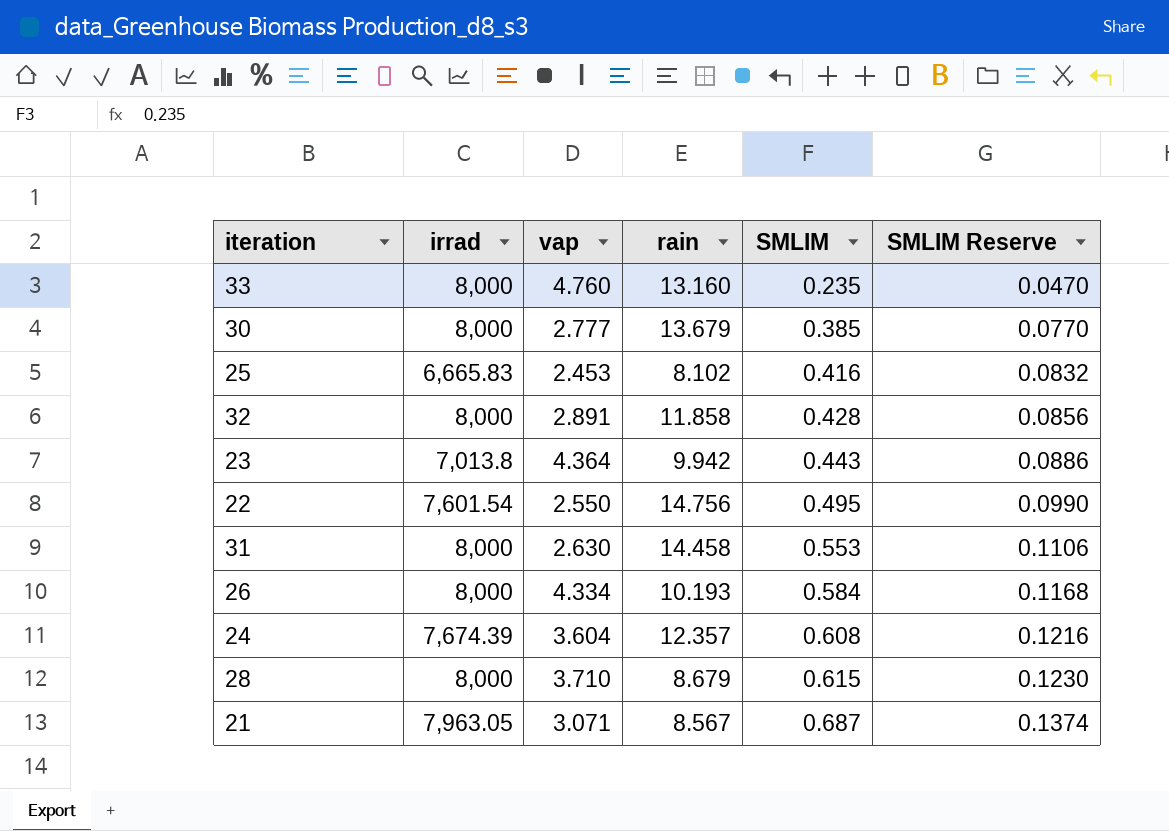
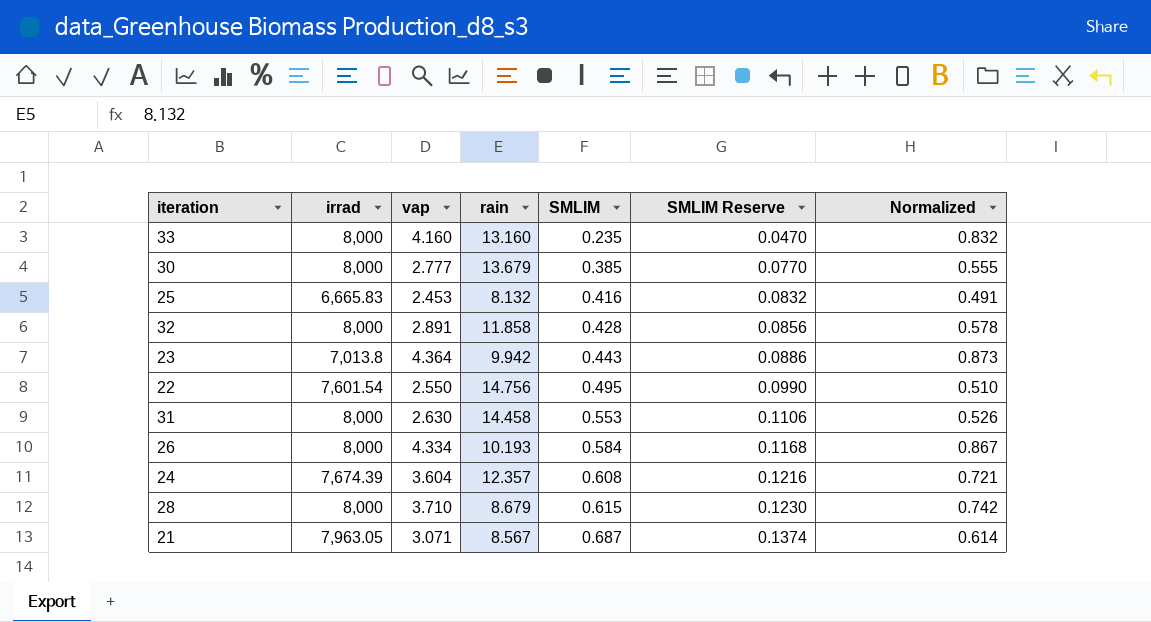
column Normalized | formula: none -> [vap] * 0.2
33 | vap: 4.760 -> 4.160
25 | rain: 8.102 -> 8.132

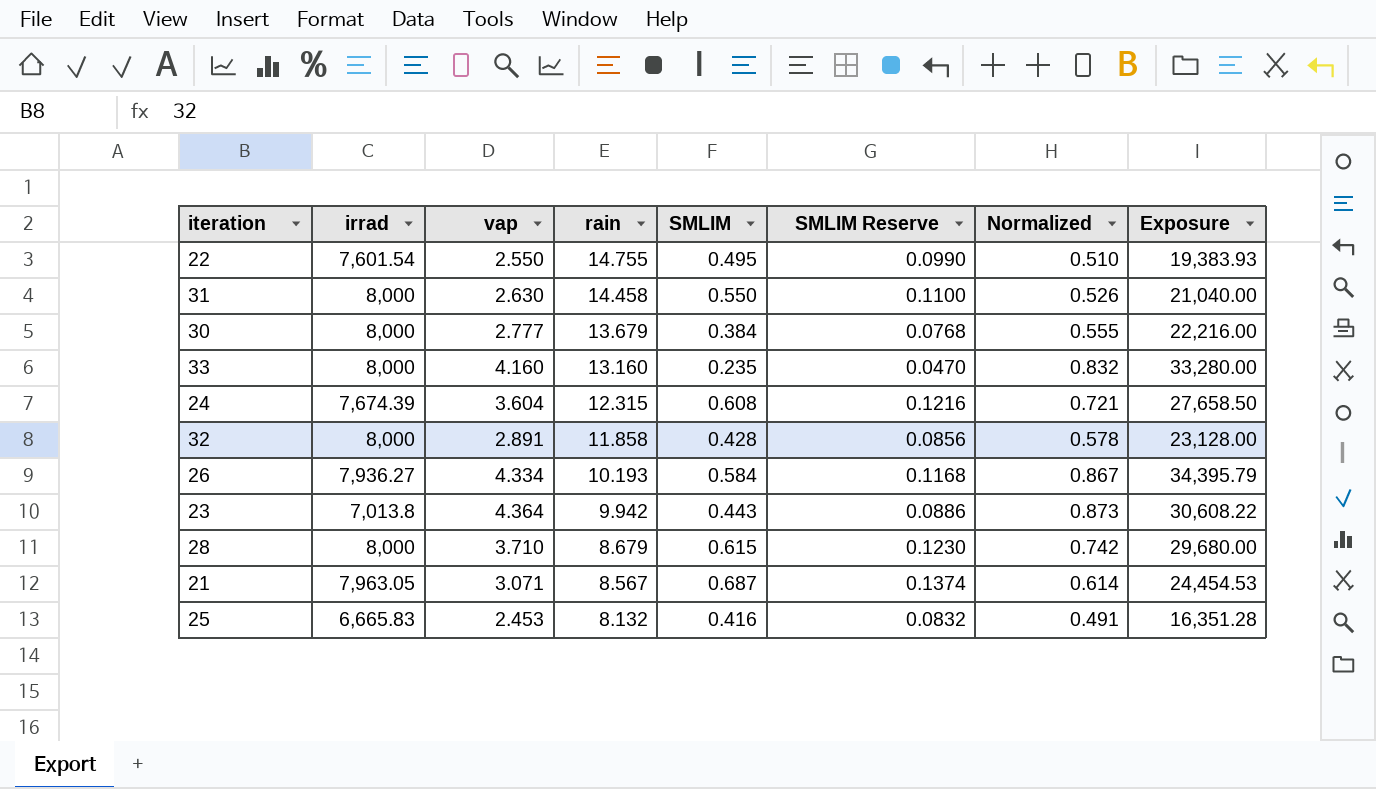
row order: SMLIM ascending -> rain descending
column Exposure | formula: none -> [irrad] * [vap]
22 | rain: 14.756 -> 14.755
31 | SMLIM: 0.553 -> 0.550
31 | SMLIM Reserve: 0.1106 -> 0.1100
30 | SMLIM: 0.385 -> 0.384
30 | SMLIM Reserve: 0.0770 -> 0.0768
24 | rain: 12.357 -> 12.315
26 | irrad: 8,000 -> 7,936.27

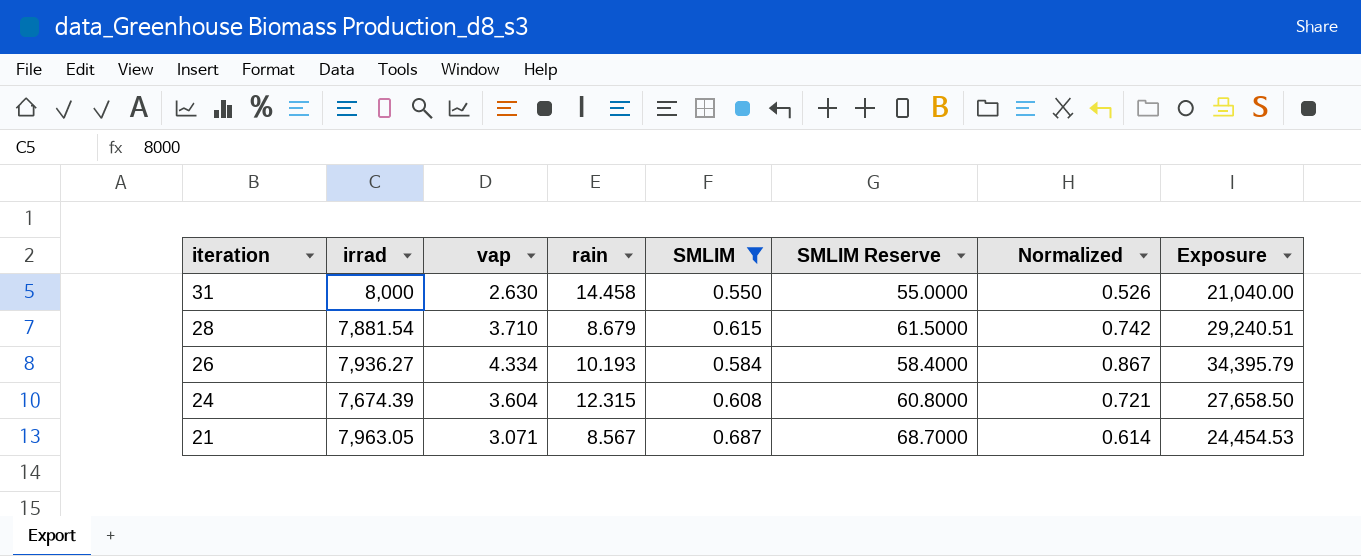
filter: none -> SMLIM >= 0.550
row order: rain descending -> iteration descending
column SMLIM Reserve | formula: [SMLIM] * 0.2 -> [SMLIM] * 100
28 | irrad: 8,000 -> 7,881.54
28 | Exposure: 29,680.00 -> 29,240.51

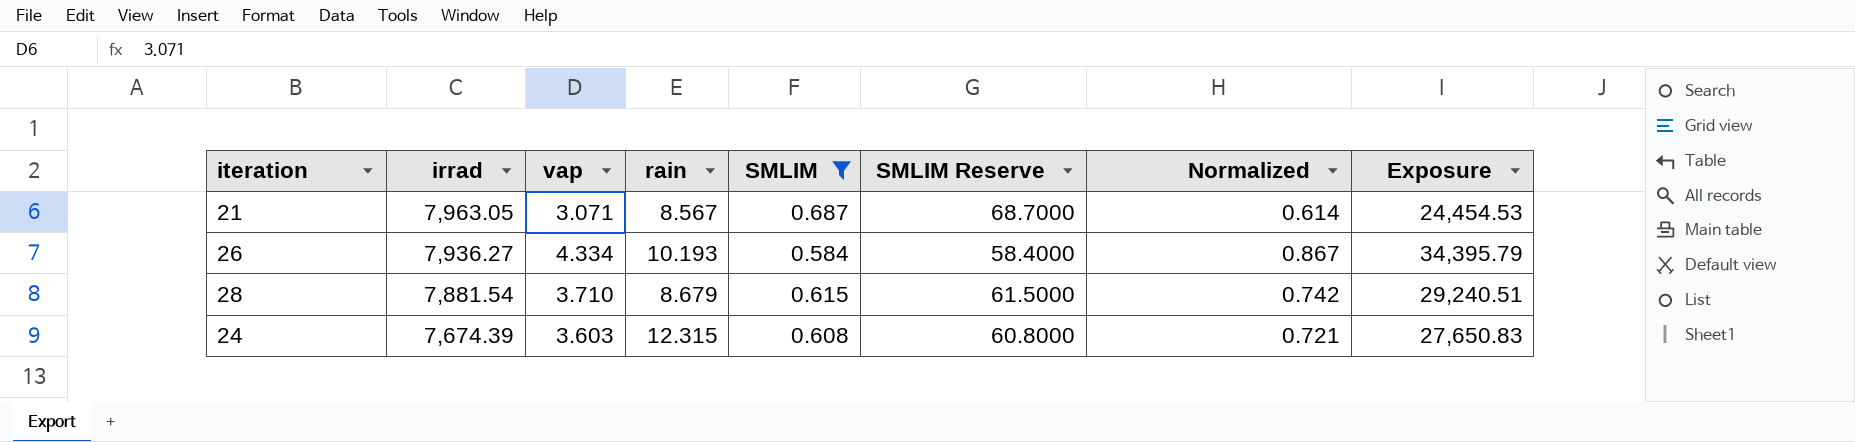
row order: iteration descending -> irrad descending
row 31: 8,000 | 2.630 | 14.458 | 0.550 | 55.0000 | 0.526 | 21,040.00 -> none
24 | vap: 3.604 -> 3.603
24 | Exposure: 27,658.50 -> 27,650.83

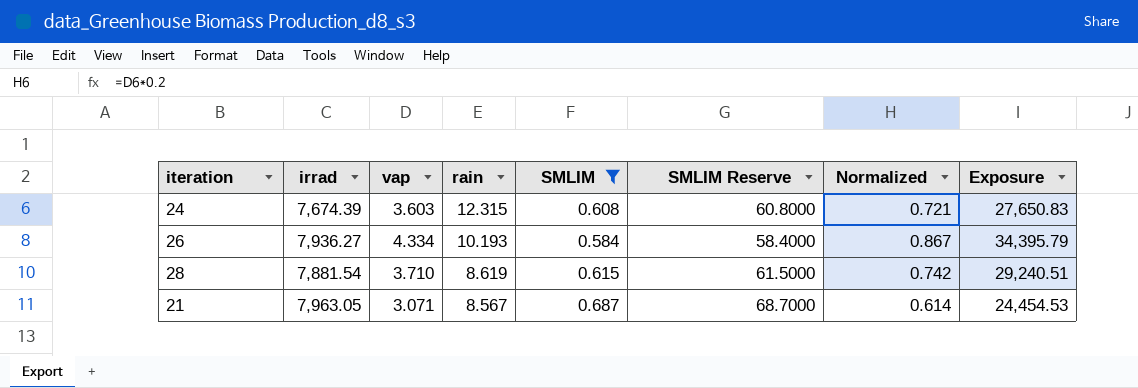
row order: irrad descending -> rain descending
28 | rain: 8.679 -> 8.619

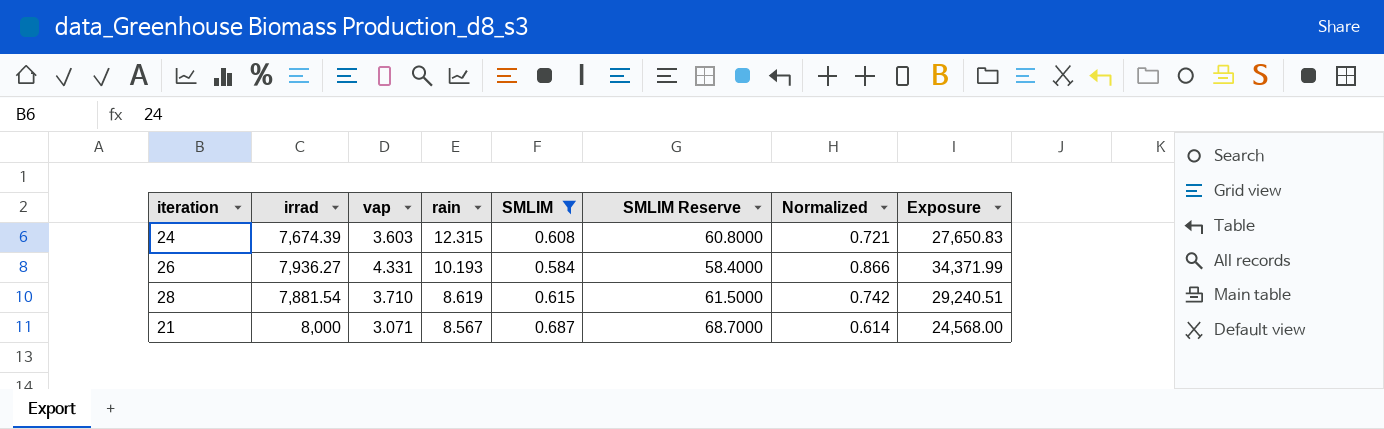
26 | vap: 4.334 -> 4.331
26 | Normalized: 0.867 -> 0.866
26 | Exposure: 34,395.79 -> 34,371.99
21 | irrad: 7,963.05 -> 8,000
21 | Exposure: 24,454.53 -> 24,568.00

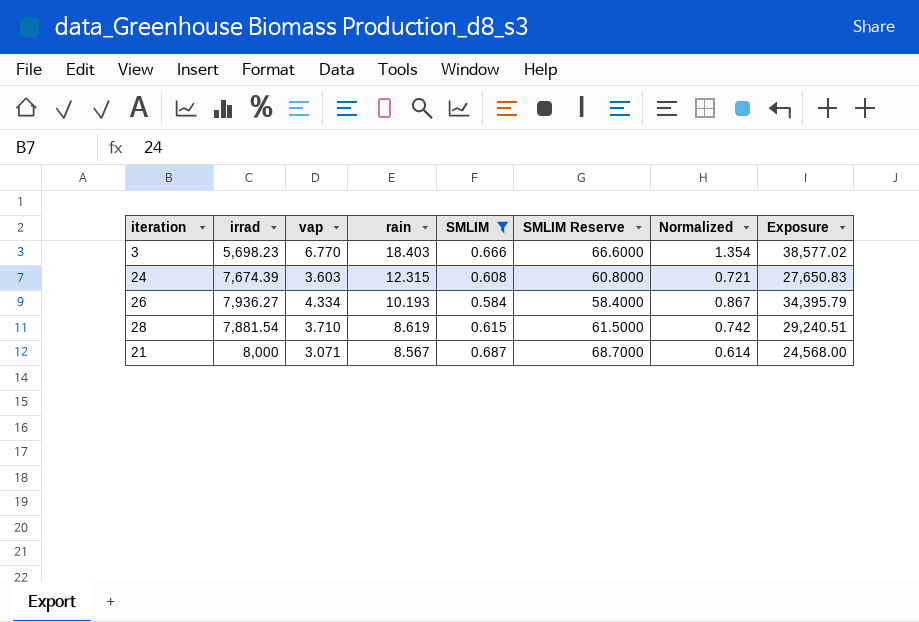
row 3: none -> 5,698.23 | 6.770 | 18.403 | 0.666 | 66.6000 | 1.354 | 38,577.02
26 | vap: 4.331 -> 4.334
26 | Normalized: 0.866 -> 0.867
26 | Exposure: 34,371.99 -> 34,395.79

